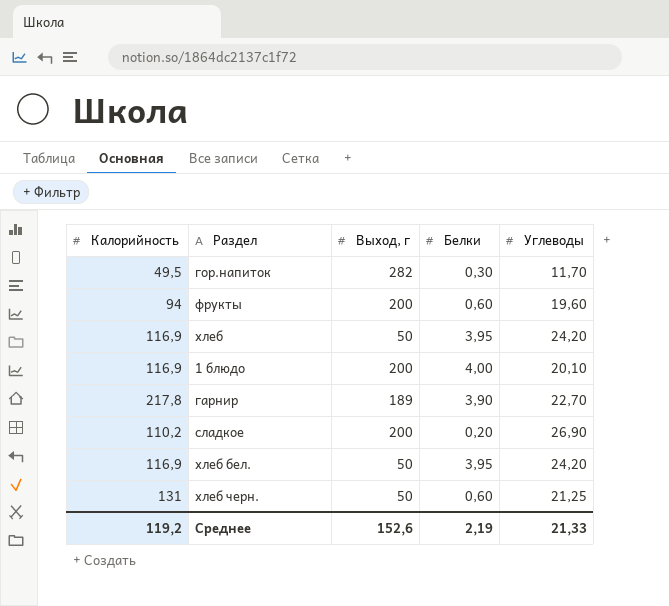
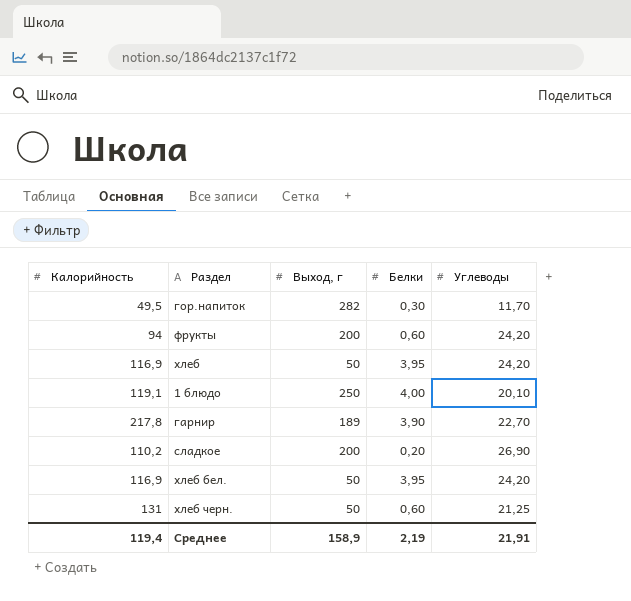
фрукты | Углеводы: 19,60 -> 24,20
1 блюдо | Калорийность: 116,9 -> 119,1
1 блюдо | Выход, г: 200 -> 250
Среднее | Калорийность: 119,2 -> 119,4
Среднее | Выход, г: 152,6 -> 158,9
Среднее | Углеводы: 21,33 -> 21,91

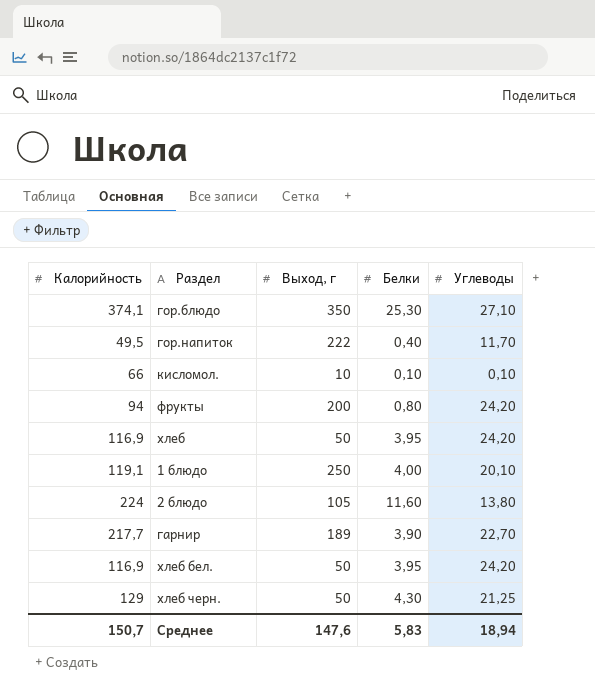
row сладкое: 110,2 | 200 | 0,20 | 26,90 -> none
row гор.блюдо: none -> 374,1 | 350 | 25,30 | 27,10
гор.напиток | Выход, г: 282 -> 222
гор.напиток | Белки: 0,30 -> 0,40
row кисломол.: none -> 66 | 10 | 0,10 | 0,10
фрукты | Белки: 0,60 -> 0,80
row 2 блюдо: none -> 224 | 105 | 11,60 | 13,80
гарнир | Калорийность: 217,8 -> 217,7
хлеб черн. | Калорийность: 131 -> 129
хлеб черн. | Белки: 0,60 -> 4,30
Среднее | Калорийность: 119,4 -> 150,7
Среднее | Выход, г: 158,9 -> 147,6
Среднее | Белки: 2,19 -> 5,83
Среднее | Углеводы: 21,91 -> 18,94

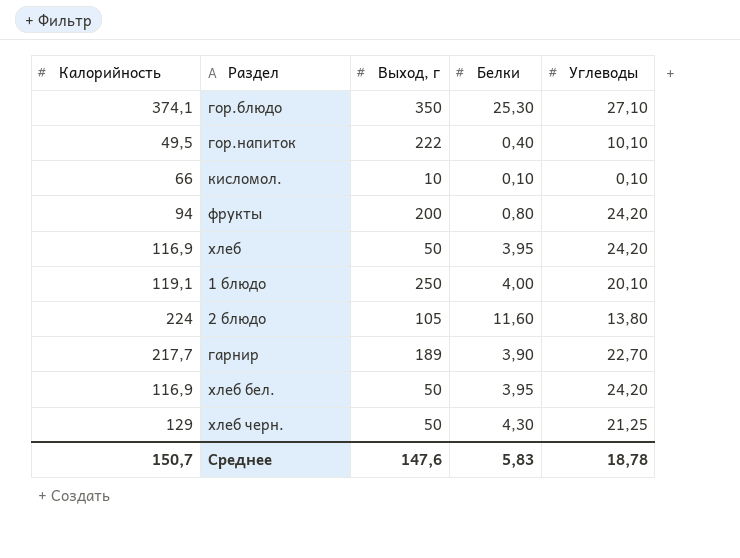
гор.напиток | Углеводы: 11,70 -> 10,10
Среднее | Углеводы: 18,94 -> 18,78

